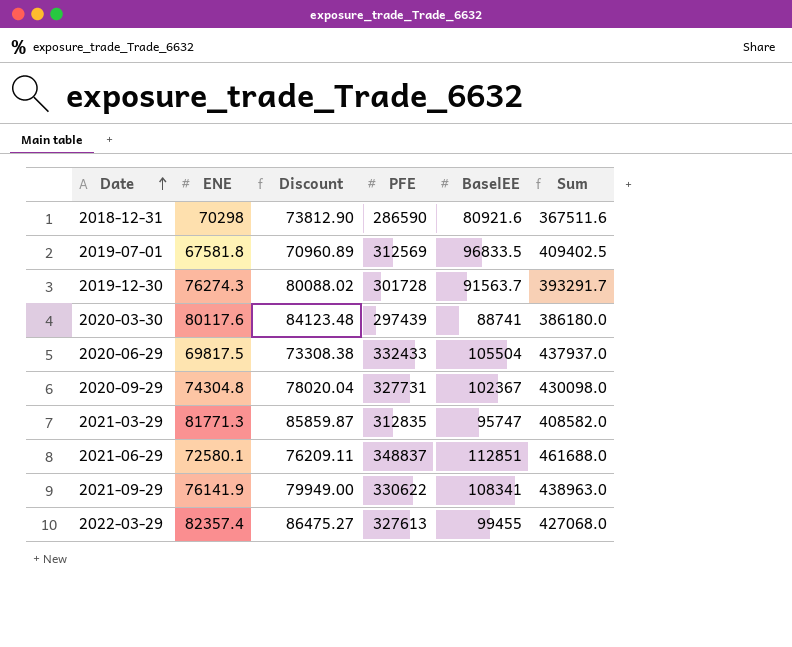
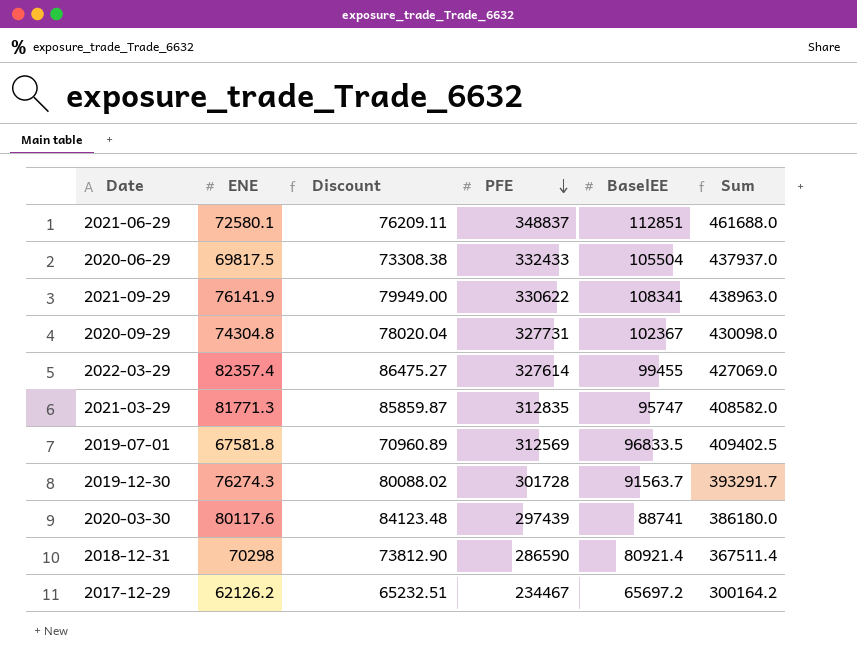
row order: Date ascending -> PFE descending
2022-03-29 | PFE: 327613 -> 327614
2022-03-29 | Sum: 427068.0 -> 427069.0
2018-12-31 | BaselEE: 80921.6 -> 80921.4
2018-12-31 | Sum: 367511.6 -> 367511.4
row 2017-12-29: none -> 62126.2 | 65232.51 | 234467 | 65697.2 | 300164.2

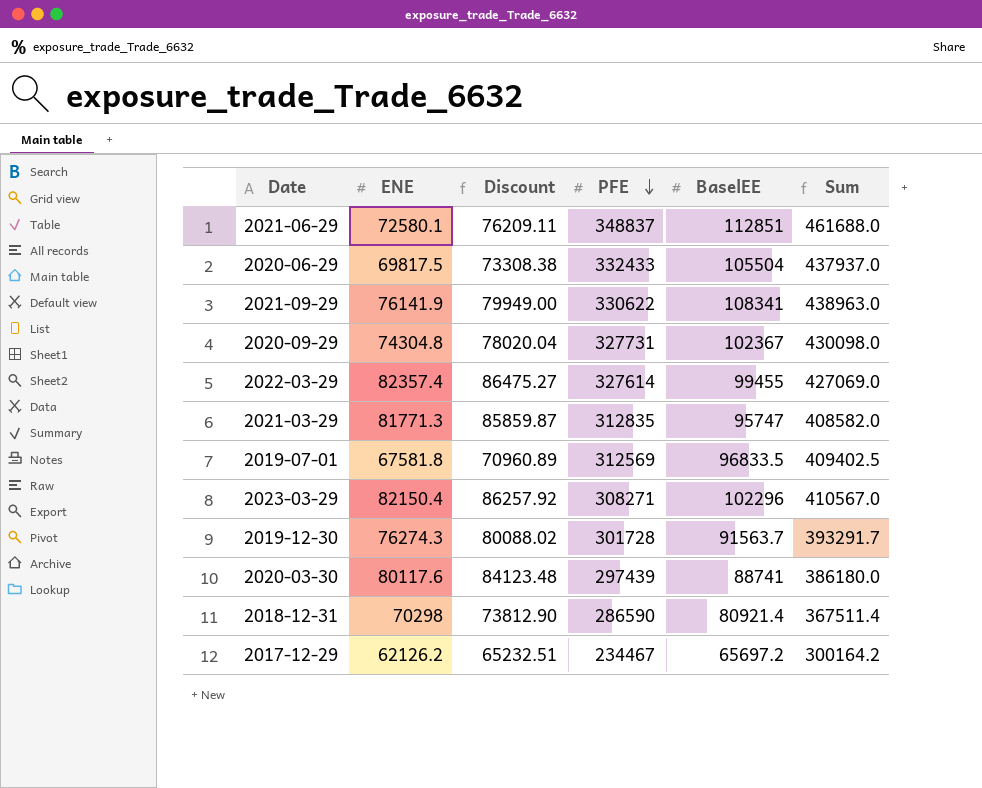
row 2023-03-29: none -> 82150.4 | 86257.92 | 308271 | 102296 | 410567.0

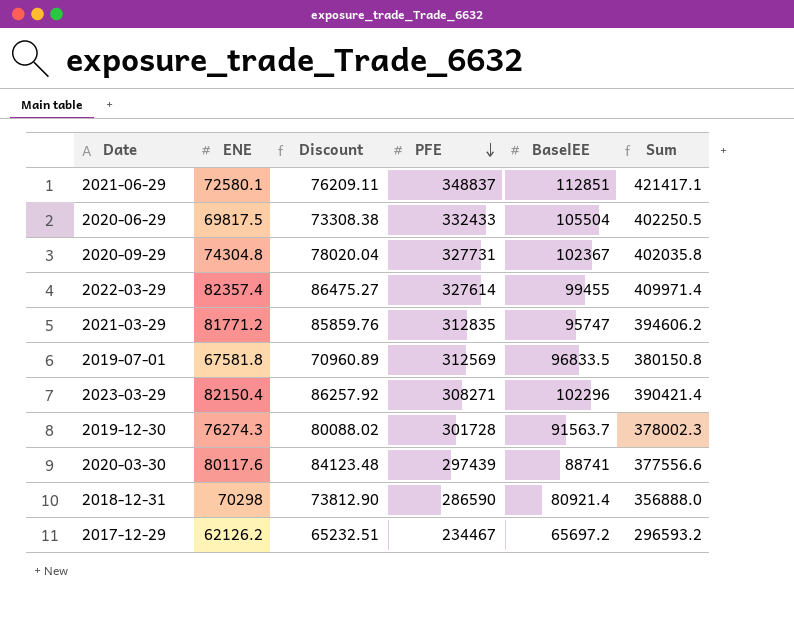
column Sum | formula: [PFE] + [BaselEE] -> [ENE] + [PFE]
row 2021-09-29: 76141.9 | 79949.00 | 330622 | 108341 | 438963.0 -> none
2021-03-29 | ENE: 81771.3 -> 81771.2
2021-03-29 | Discount: 85859.87 -> 85859.76

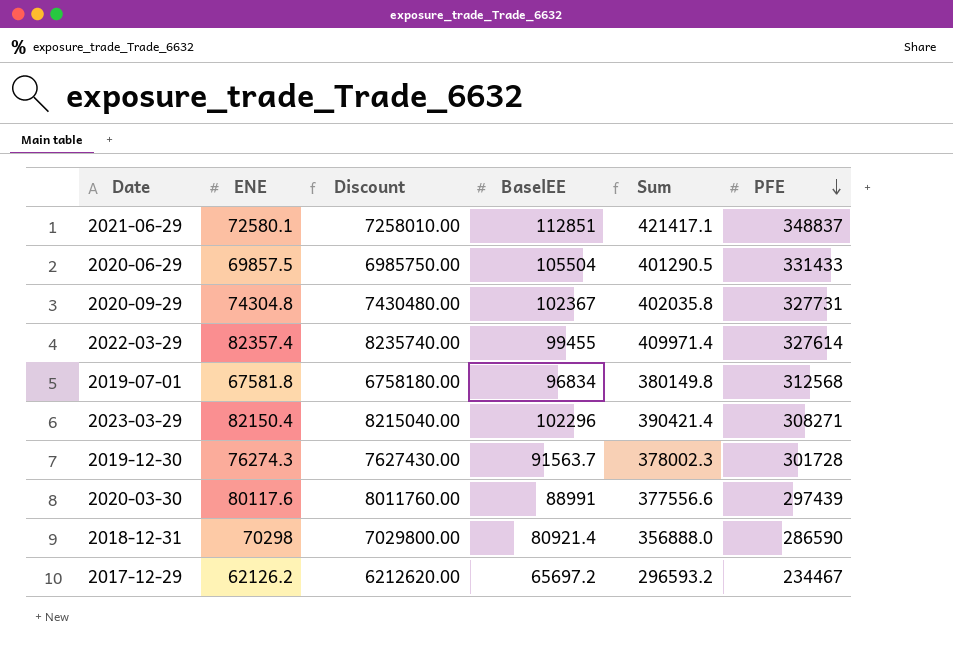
column Discount | formula: [ENE] * 1.05 -> [ENE] * 100
column PFE | position: 4 -> 6
row 2021-03-29: 81771.2 | 85859.76 | 312835 | 95747 | 394606.2 -> none
2020-06-29 | ENE: 69817.5 -> 69857.5
2020-06-29 | Sum: 402250.5 -> 401290.5
2020-06-29 | PFE: 332433 -> 331433
2019-07-01 | BaselEE: 96833.5 -> 96834
2019-07-01 | Sum: 380150.8 -> 380149.8
2019-07-01 | PFE: 312569 -> 312568
2020-03-30 | BaselEE: 88741 -> 88991

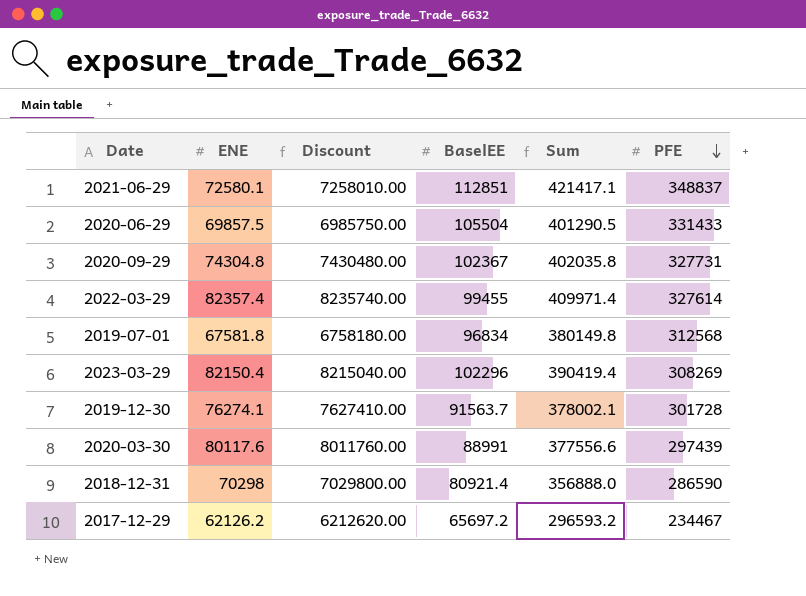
2023-03-29 | Sum: 390421.4 -> 390419.4
2023-03-29 | PFE: 308271 -> 308269
2019-12-30 | ENE: 76274.3 -> 76274.1
2019-12-30 | Discount: 7627430.00 -> 7627410.00
2019-12-30 | Sum: 378002.3 -> 378002.1

